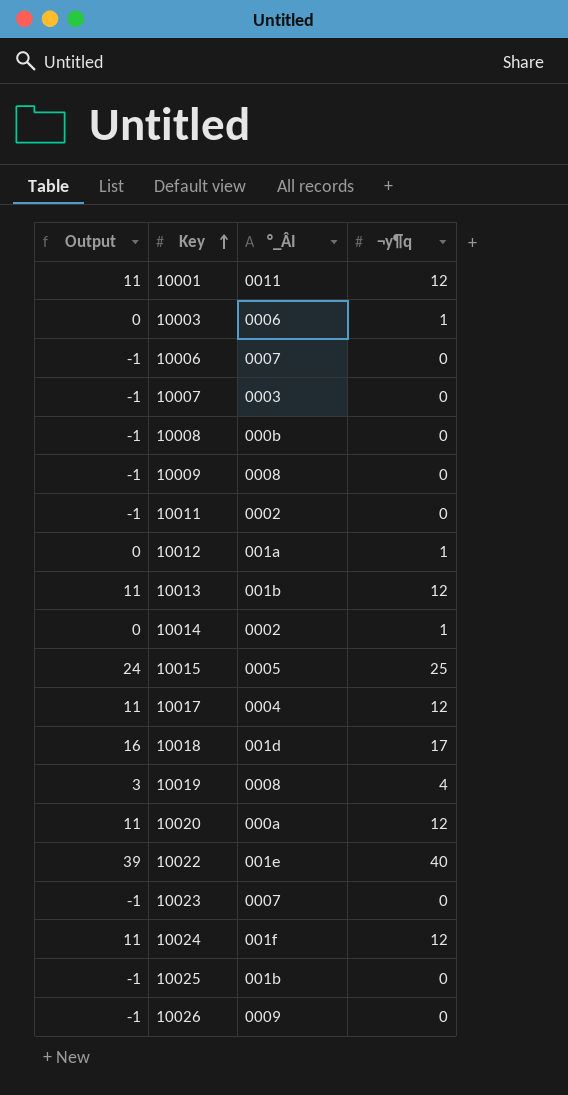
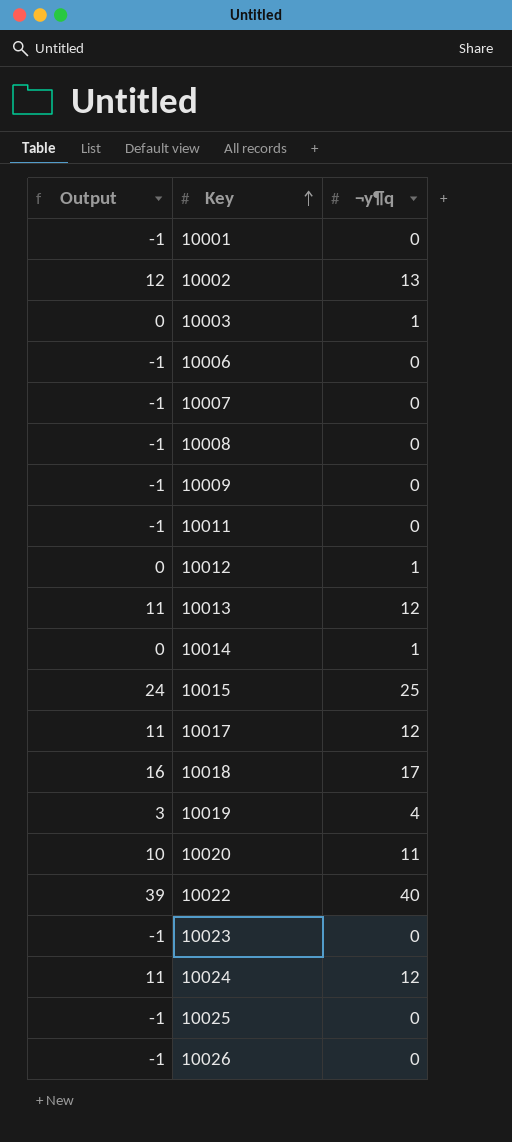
column °_ÂI | position: 3 -> none
10001 | Output: 11 -> -1
10001 | ¬y¶q: 12 -> 0
row 10002: none -> 12 | 13
10020 | Output: 11 -> 10
10020 | ¬y¶q: 12 -> 11

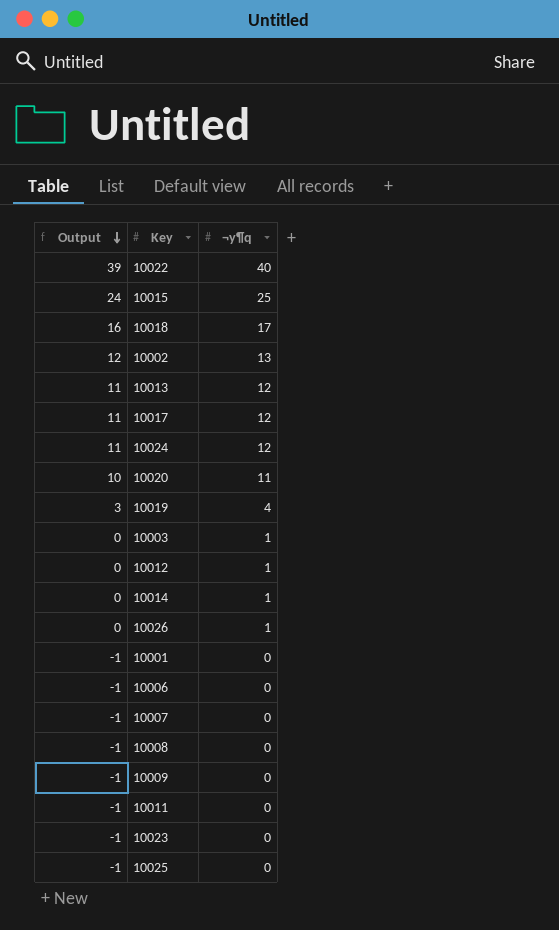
row order: Key ascending -> Output descending
10026 | Output: -1 -> 0
10026 | ¬y¶q: 0 -> 1

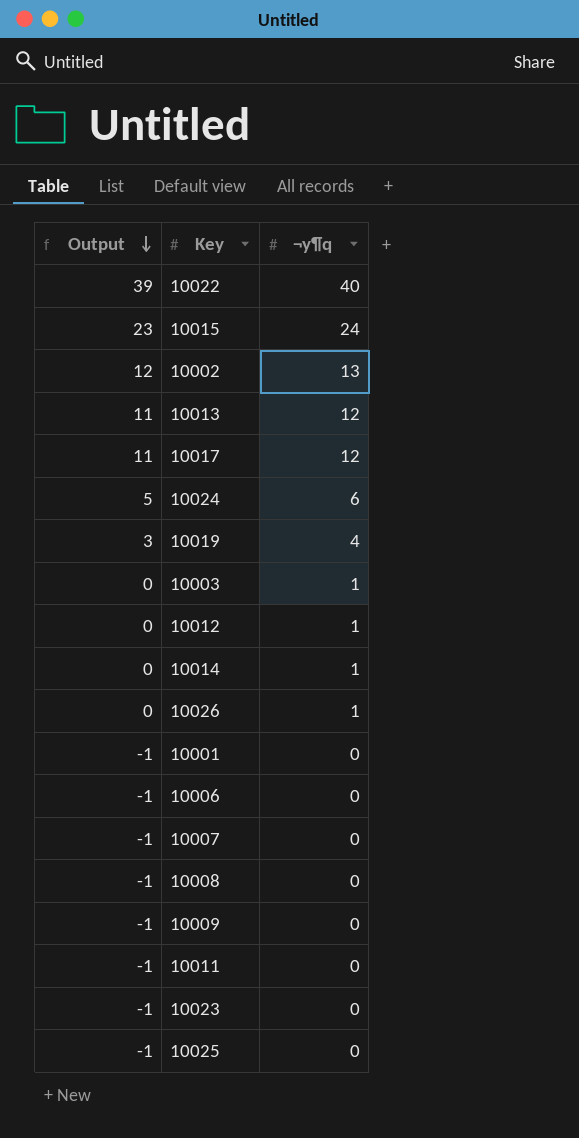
row 10018: 16 | 17 -> none
row 10020: 10 | 11 -> none
10015 | Output: 24 -> 23
10015 | ¬y¶q: 25 -> 24
10024 | Output: 11 -> 5
10024 | ¬y¶q: 12 -> 6

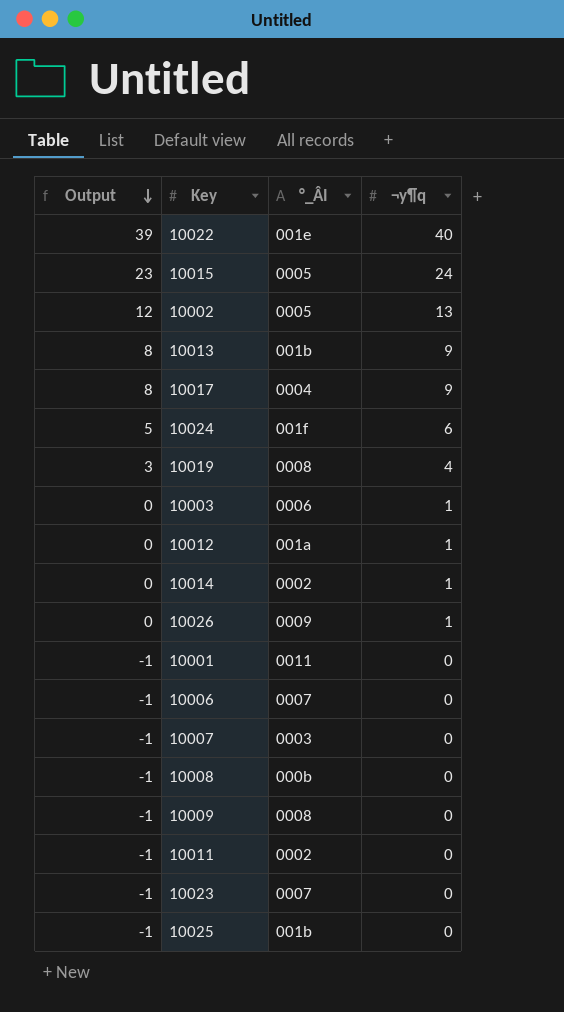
column °_ÂI | position: none -> 3
10013 | Output: 11 -> 8
10013 | ¬y¶q: 12 -> 9
10017 | Output: 11 -> 8
10017 | ¬y¶q: 12 -> 9

